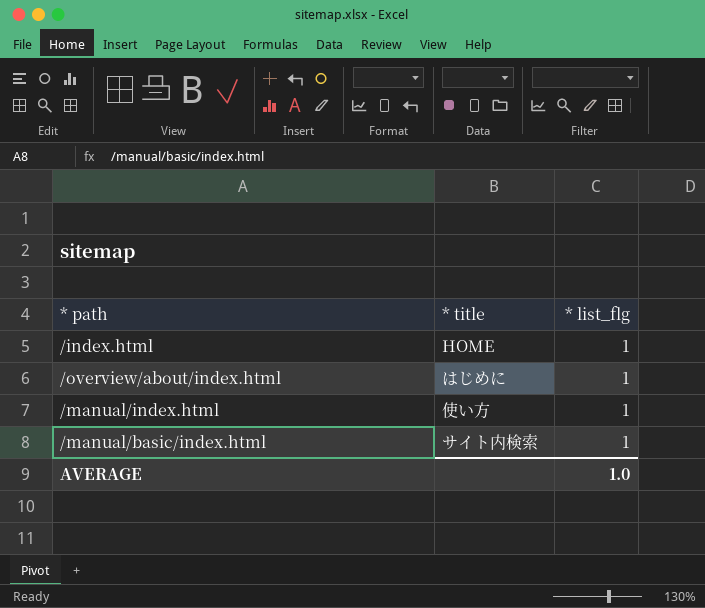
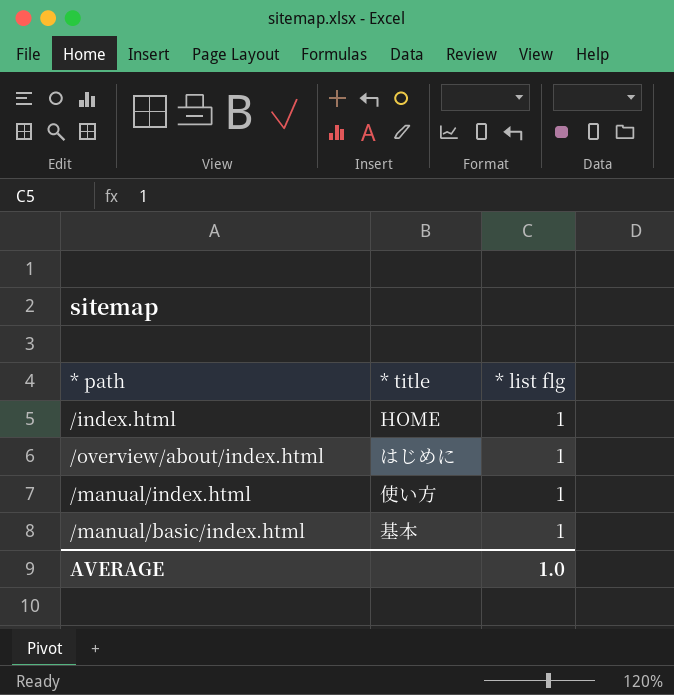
column name: * list_flg -> * list flg
/manual/basic/index.html | * title: サイト内検索 -> 基本

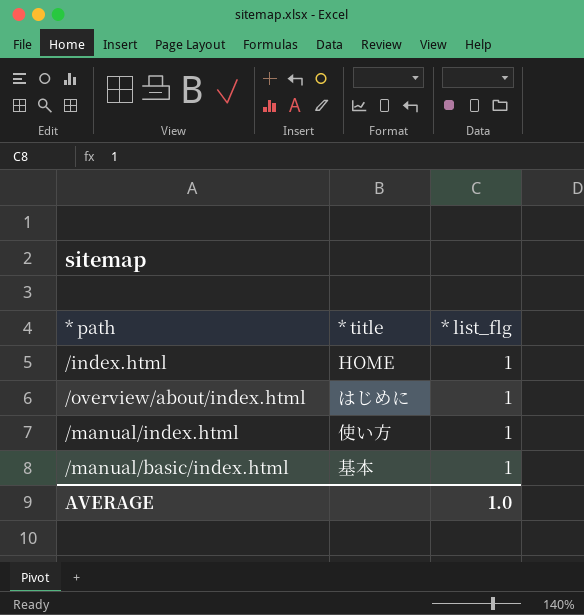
column name: * list flg -> * list_flg

